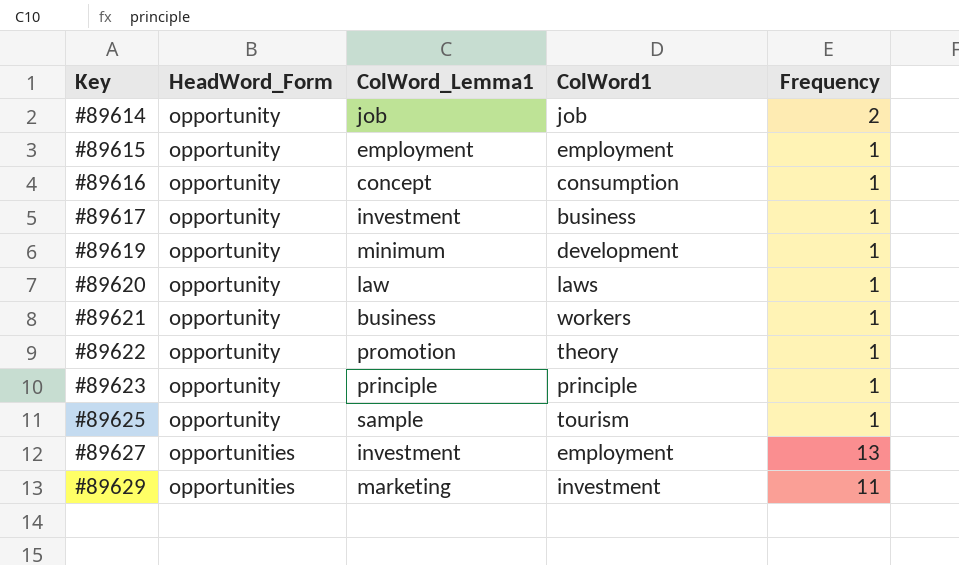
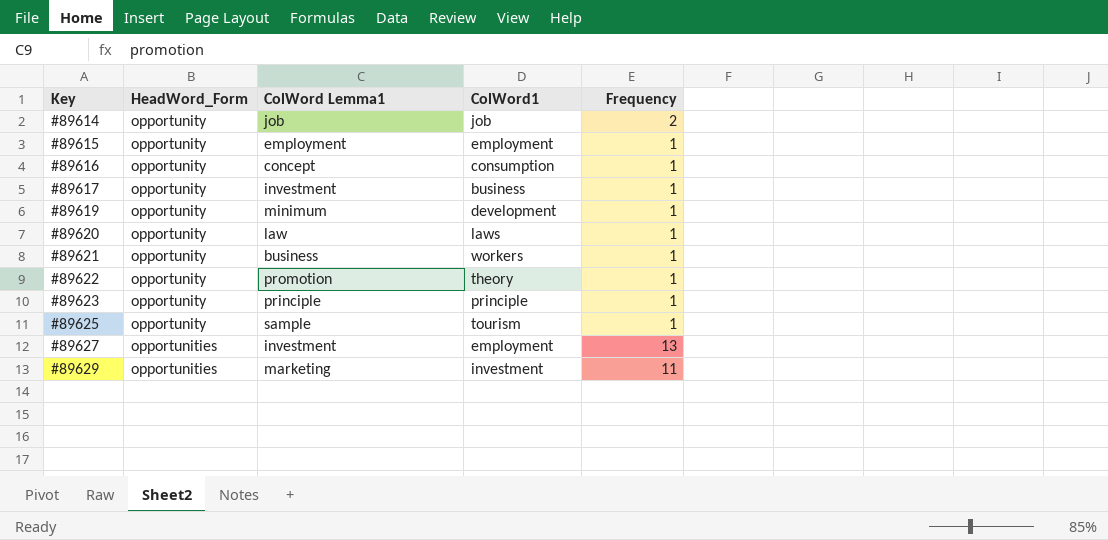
column name: ColWord_Lemma1 -> ColWord Lemma1

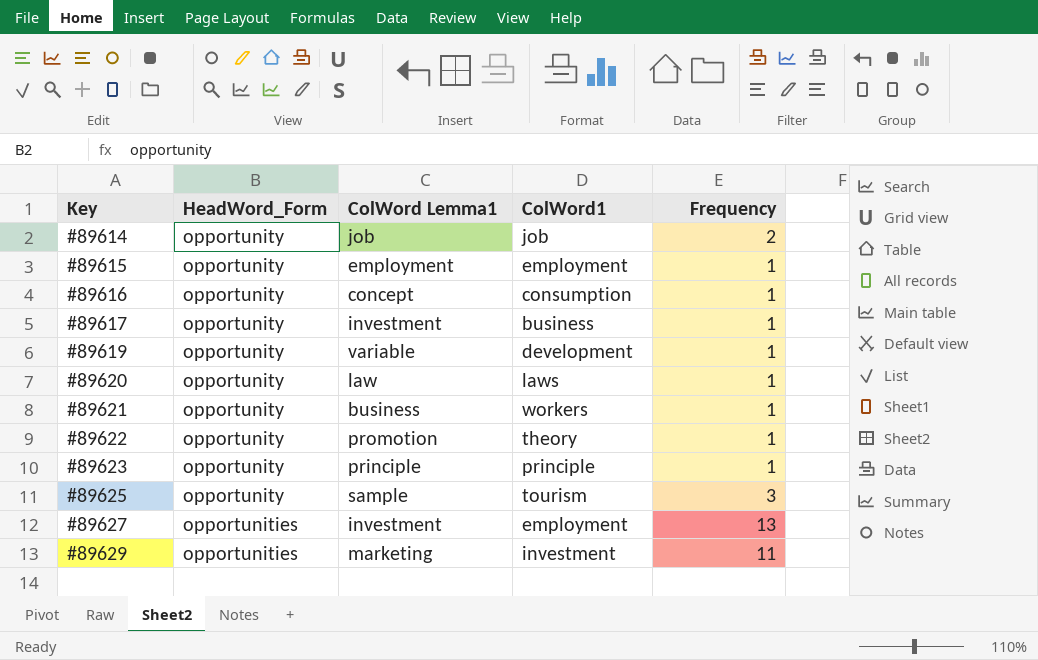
#89619 | ColWord Lemma1: minimum -> variable
#89625 | Frequency: 1 -> 3

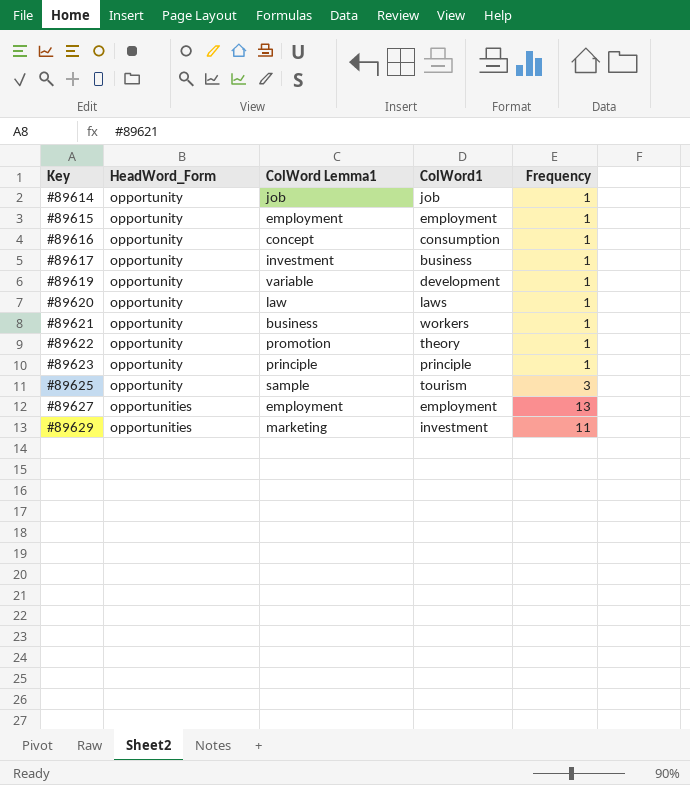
#89614 | Frequency: 2 -> 1
#89627 | ColWord Lemma1: investment -> employment

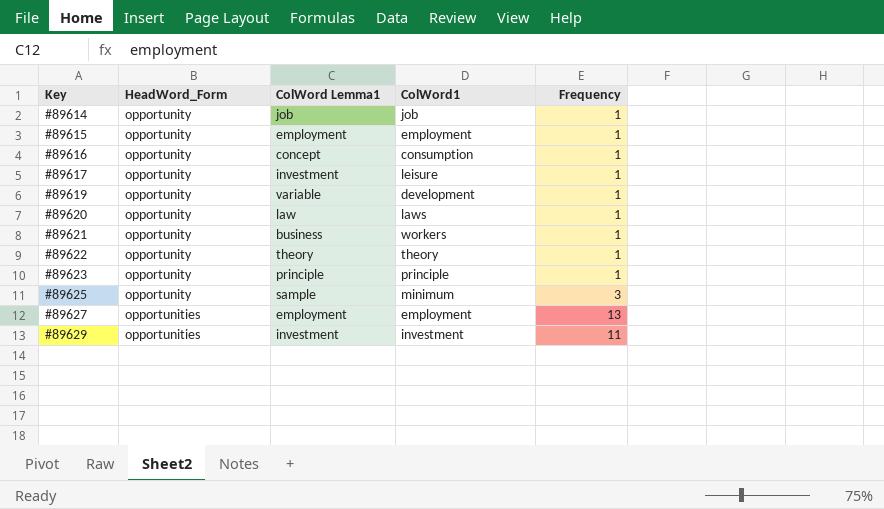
#89617 | ColWord1: business -> leisure
#89622 | ColWord Lemma1: promotion -> theory
#89625 | ColWord1: tourism -> minimum
#89629 | ColWord Lemma1: marketing -> investment

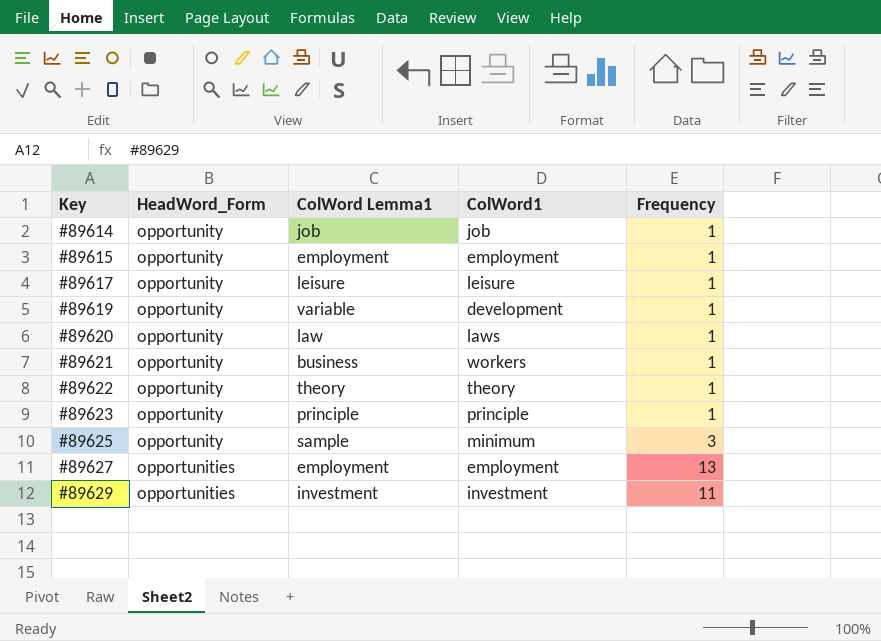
row #89616: opportunity | concept | consumption | 1 -> none
#89617 | ColWord Lemma1: investment -> leisure

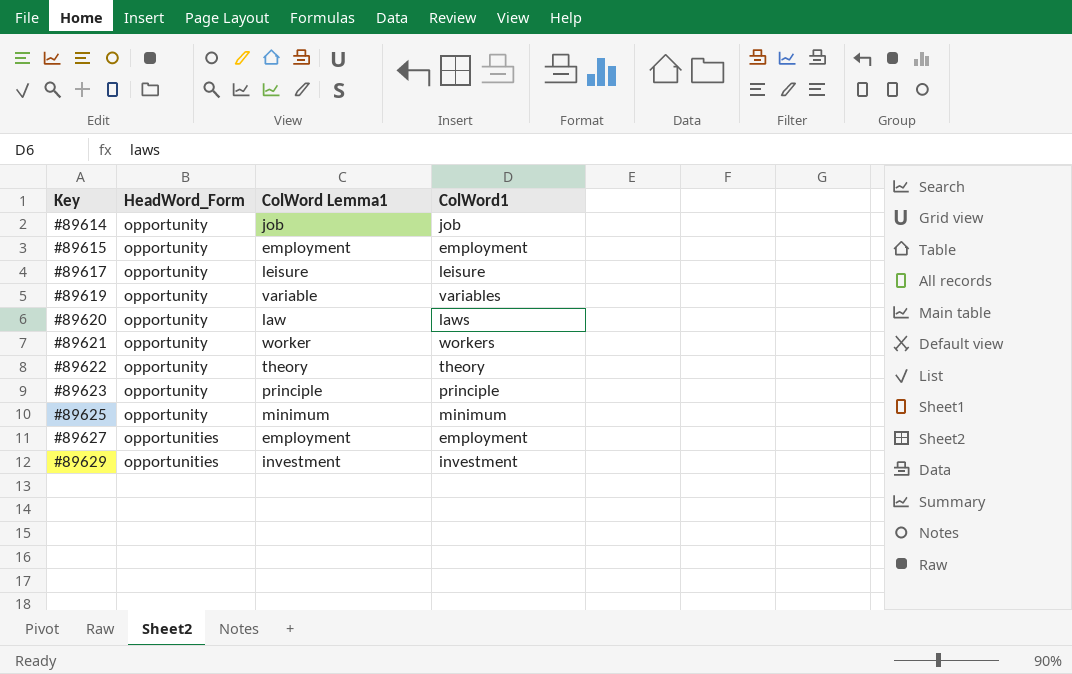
column Frequency | position: 5 -> none
#89619 | ColWord1: development -> variables
#89621 | ColWord Lemma1: business -> worker
#89625 | ColWord Lemma1: sample -> minimum

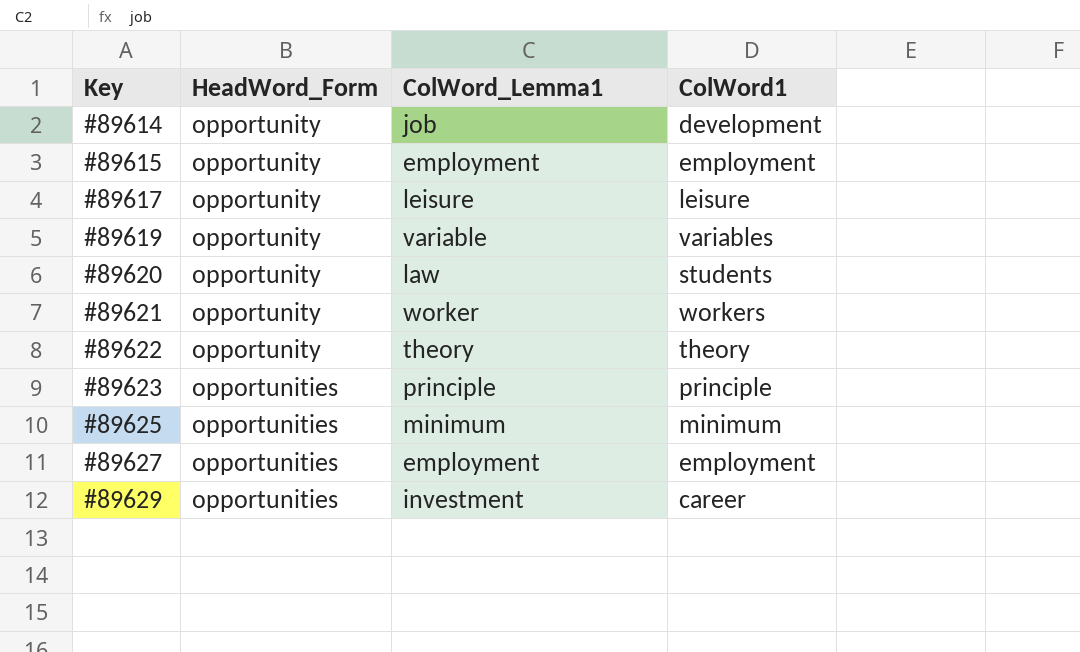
column name: ColWord Lemma1 -> ColWord_Lemma1
#89614 | ColWord1: job -> development
#89620 | ColWord1: laws -> students
#89623 | HeadWord_Form: opportunity -> opportunities
#89625 | HeadWord_Form: opportunity -> opportunities
#89629 | ColWord1: investment -> career

